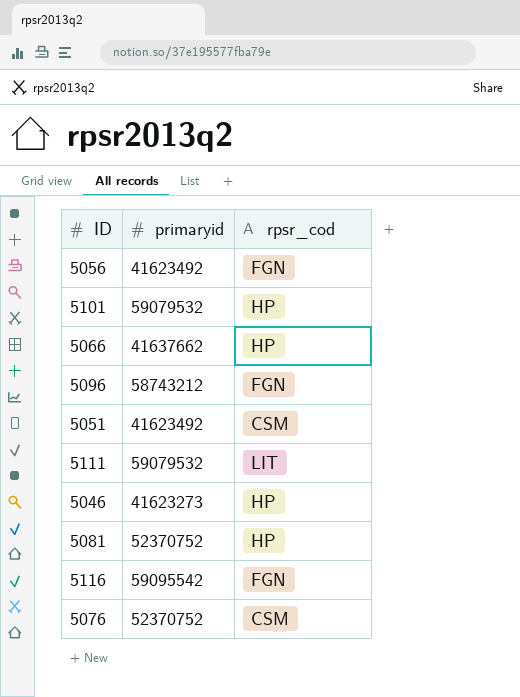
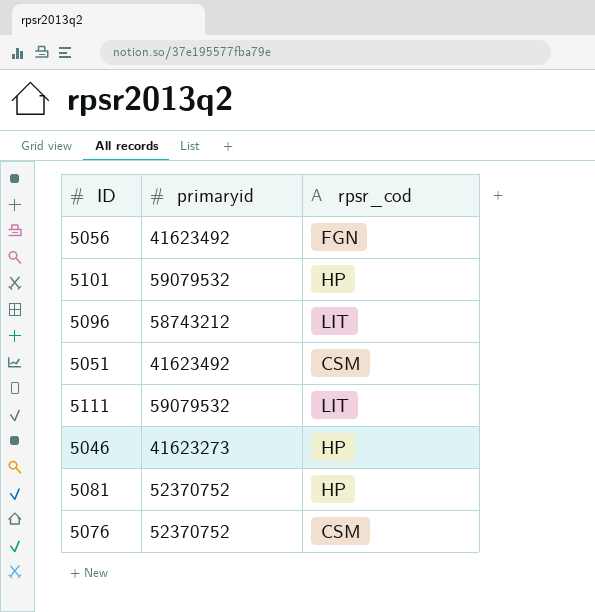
row 5066: 41637662 | HP -> none
row 5116: 59095542 | FGN -> none
5096 | rpsr_cod: FGN -> LIT

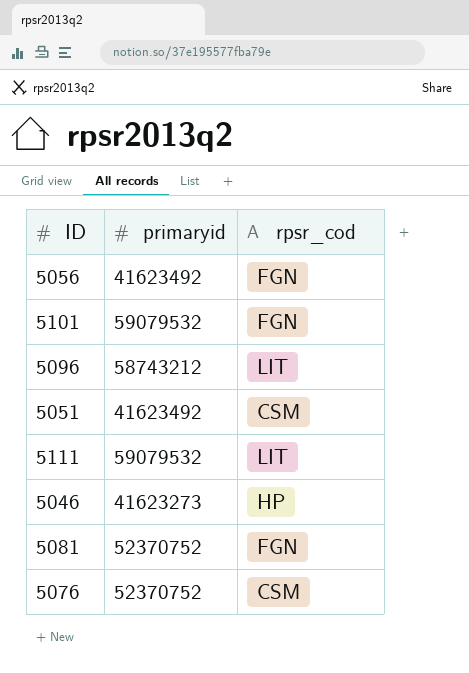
5101 | rpsr_cod: HP -> FGN
5081 | rpsr_cod: HP -> FGN

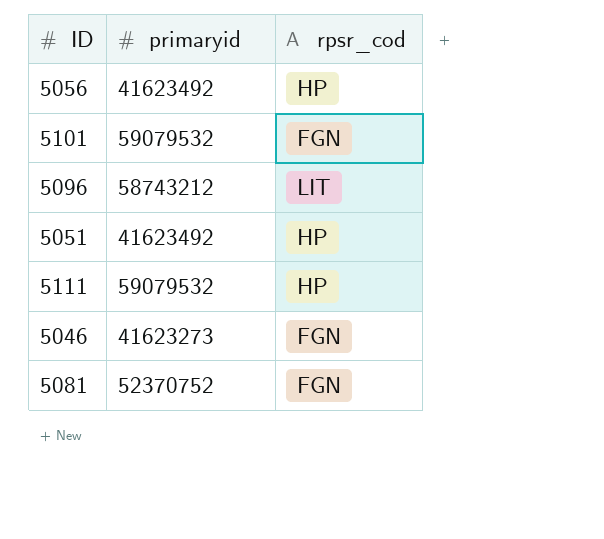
row 5076: 52370752 | CSM -> none
5056 | rpsr_cod: FGN -> HP
5051 | rpsr_cod: CSM -> HP
5111 | rpsr_cod: LIT -> HP
5046 | rpsr_cod: HP -> FGN

